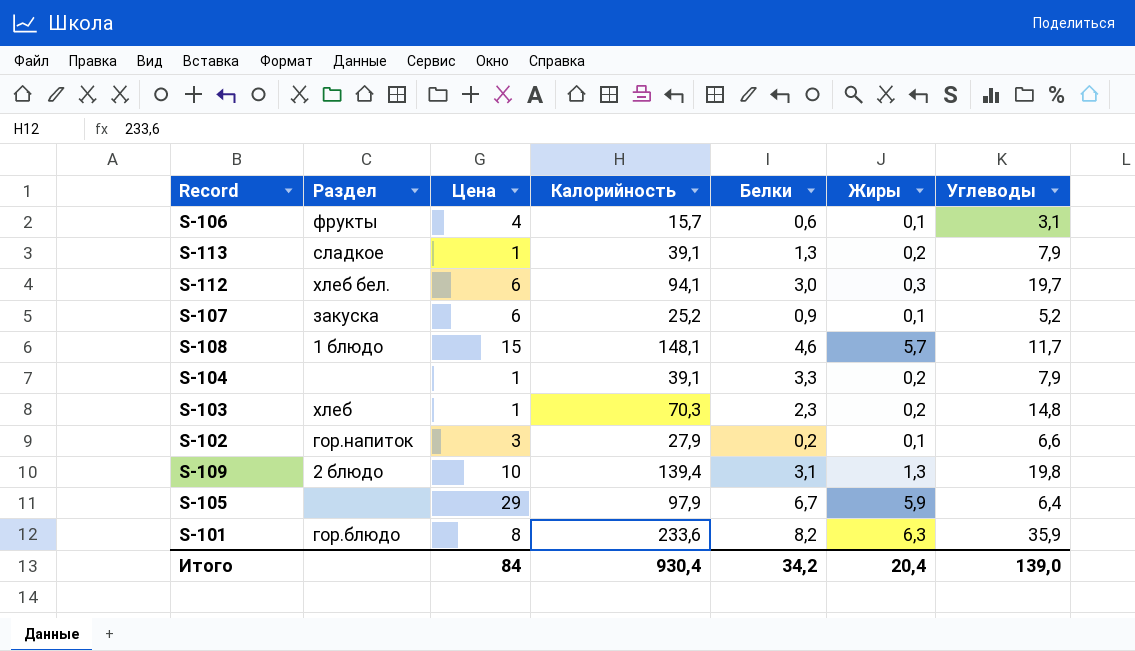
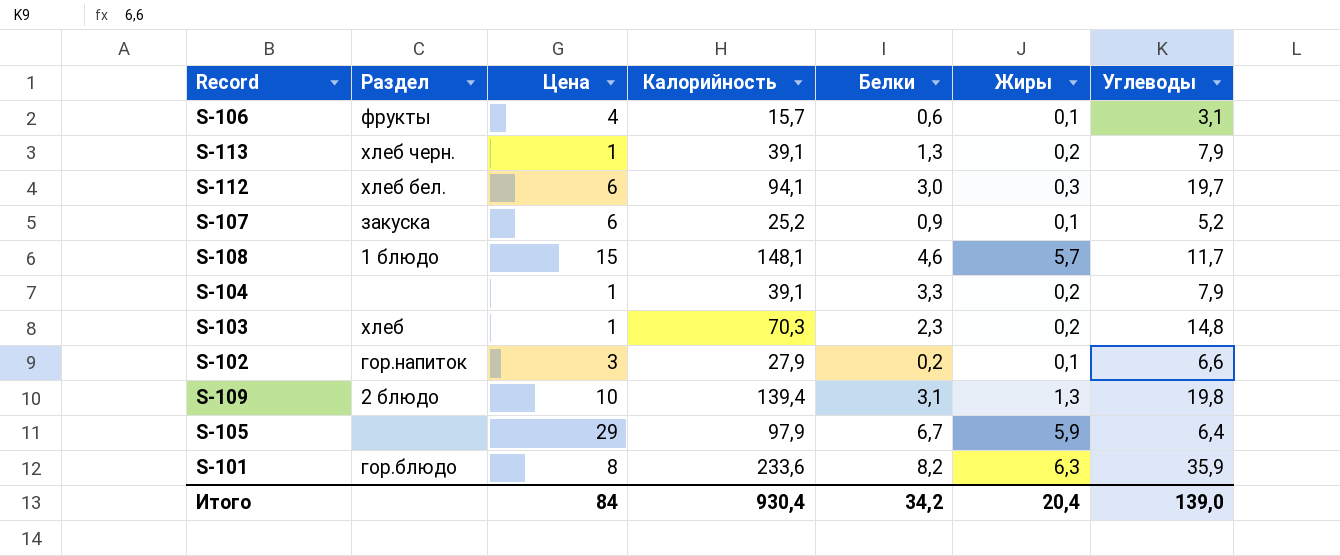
S-113 | Раздел: сладкое -> хлеб черн.

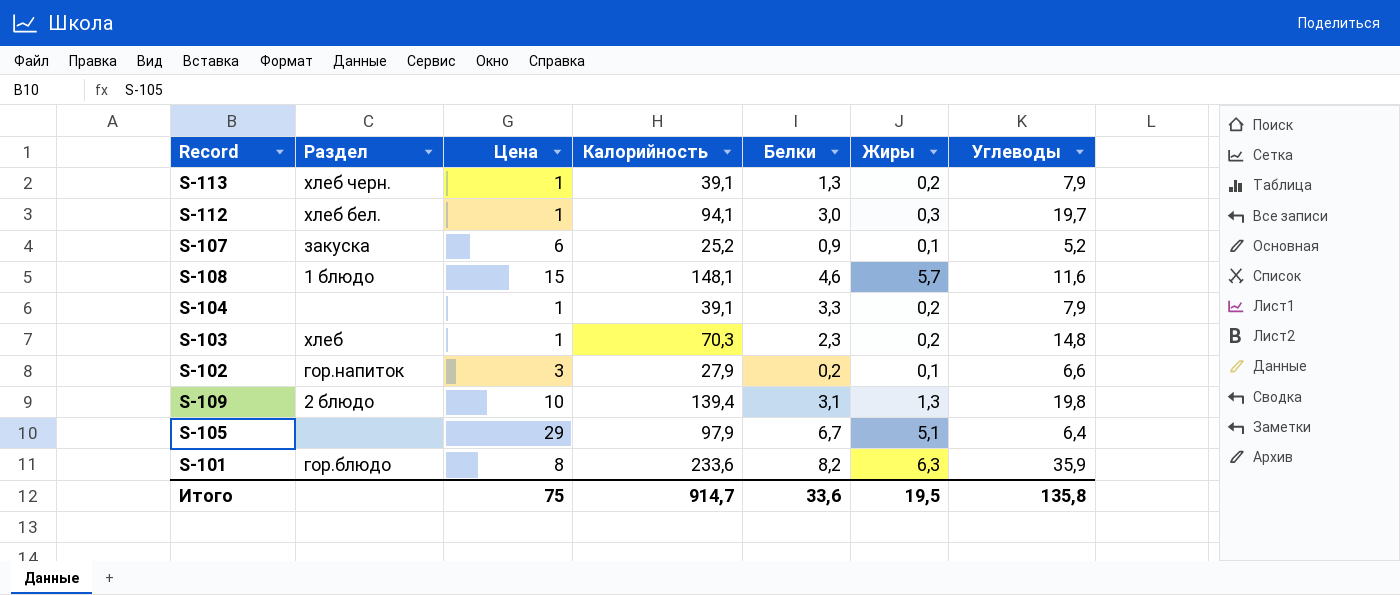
row S-106: фрукты | 4 | 15,7 | 0,6 | 0,1 | 3,1 -> none
S-112 | Цена: 6 -> 1
S-108 | Углеводы: 11,7 -> 11,6
S-105 | Жиры: 5,9 -> 5,1
Итого | Цена: 84 -> 75
Итого | Калорийность: 930,4 -> 914,7
Итого | Белки: 34,2 -> 33,6
Итого | Жиры: 20,4 -> 19,5
Итого | Углеводы: 139,0 -> 135,8

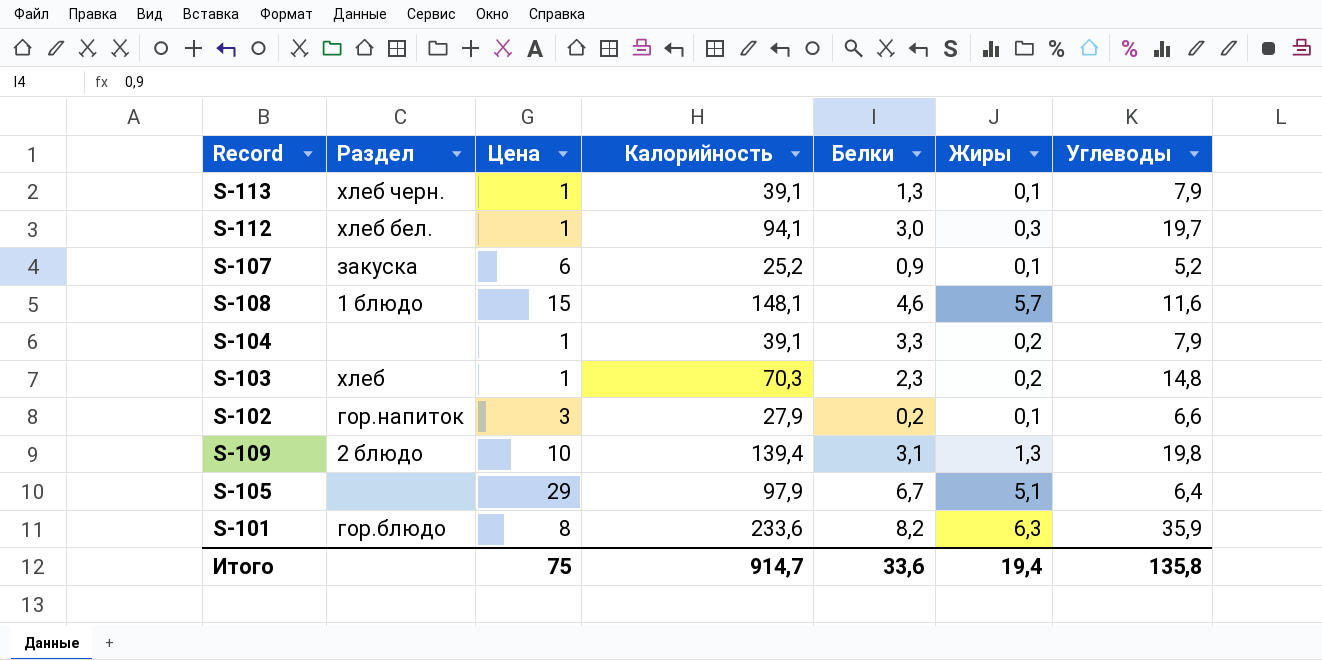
S-113 | Жиры: 0,2 -> 0,1
Итого | Жиры: 19,5 -> 19,4

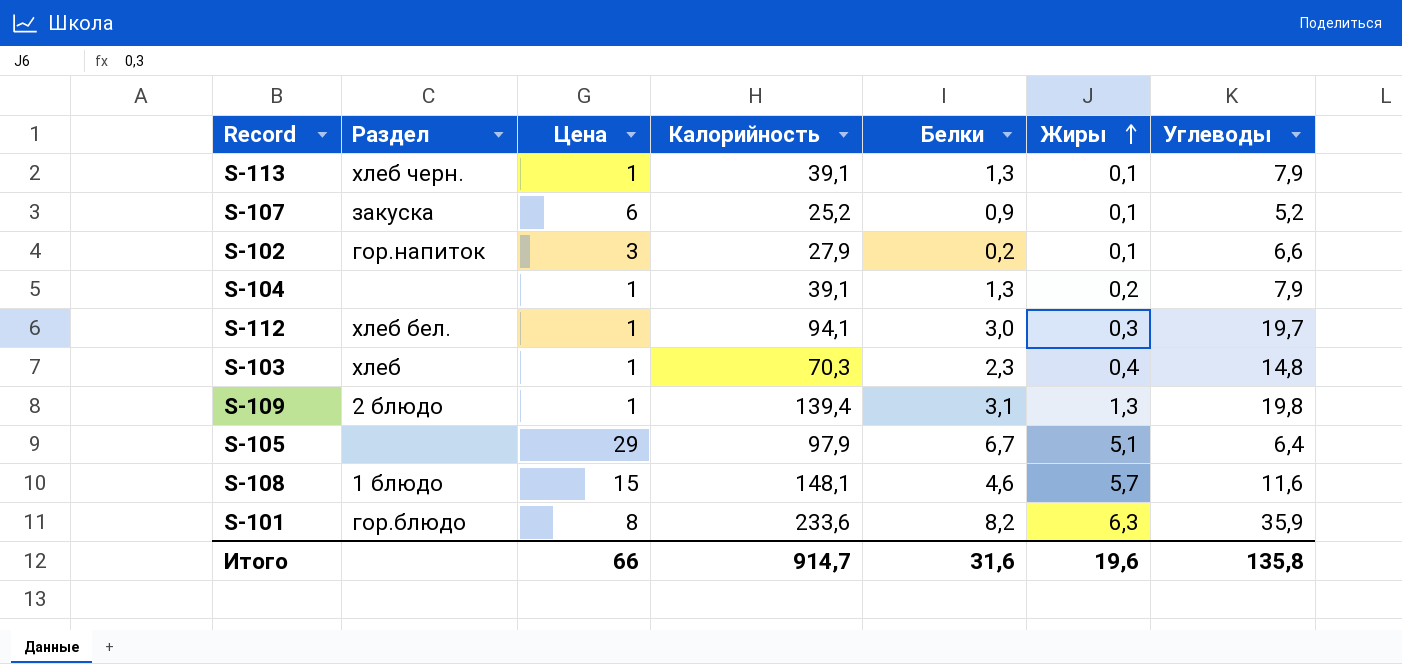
row order: none -> Жиры ascending
S-104 | Белки: 3,3 -> 1,3
S-103 | Жиры: 0,2 -> 0,4
S-109 | Цена: 10 -> 1
Итого | Цена: 75 -> 66
Итого | Белки: 33,6 -> 31,6
Итого | Жиры: 19,4 -> 19,6

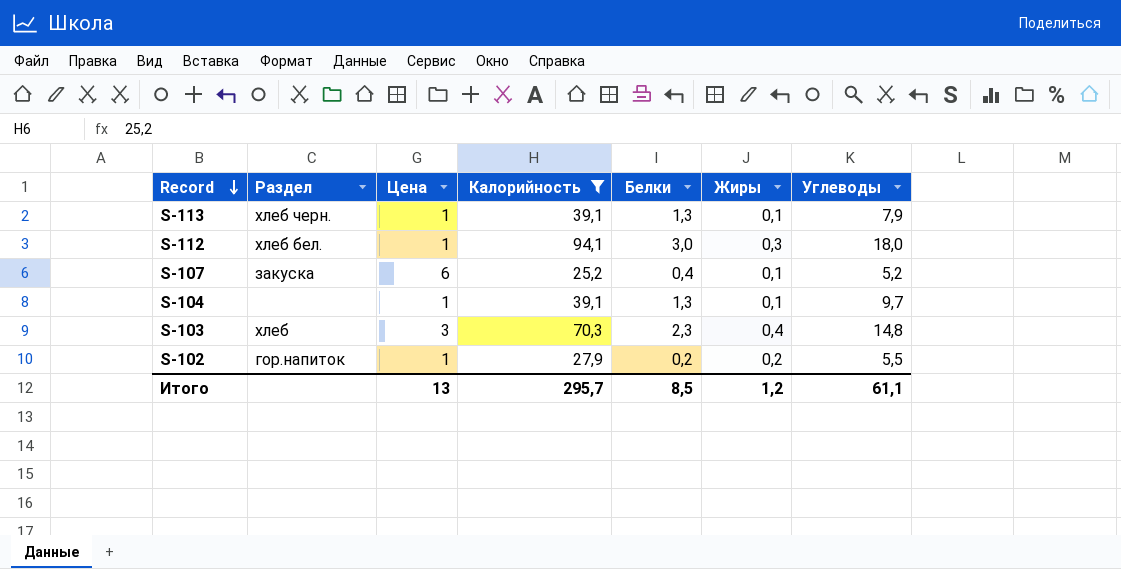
filter: none -> Калорийность <= 94,1
row order: Жиры ascending -> Record descending
S-112 | Углеводы: 19,7 -> 18,0
S-107 | Белки: 0,9 -> 0,4
S-104 | Жиры: 0,2 -> 0,1
S-104 | Углеводы: 7,9 -> 9,7
S-103 | Цена: 1 -> 3
S-102 | Цена: 3 -> 1
S-102 | Жиры: 0,1 -> 0,2
S-102 | Углеводы: 6,6 -> 5,5
Итого | Цена: 66 -> 13
Итого | Калорийность: 914,7 -> 295,7
Итого | Белки: 31,6 -> 8,5
Итого | Жиры: 19,6 -> 1,2
Итого | Углеводы: 135,8 -> 61,1

